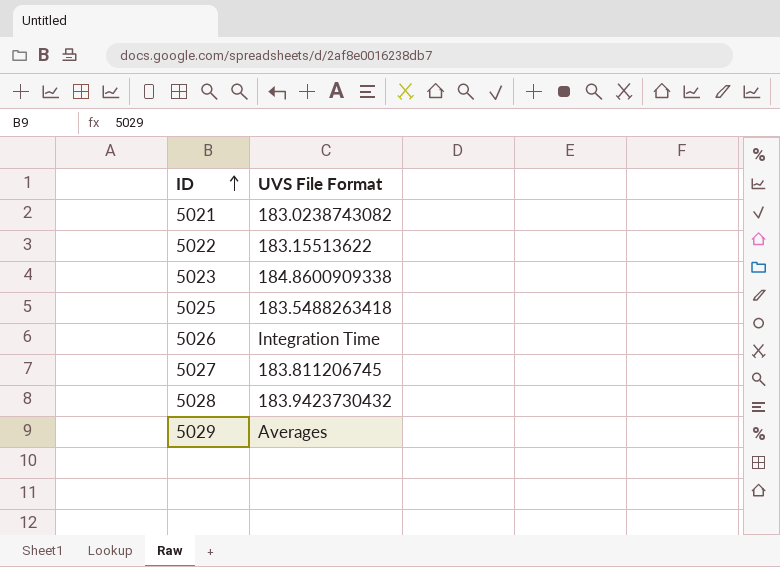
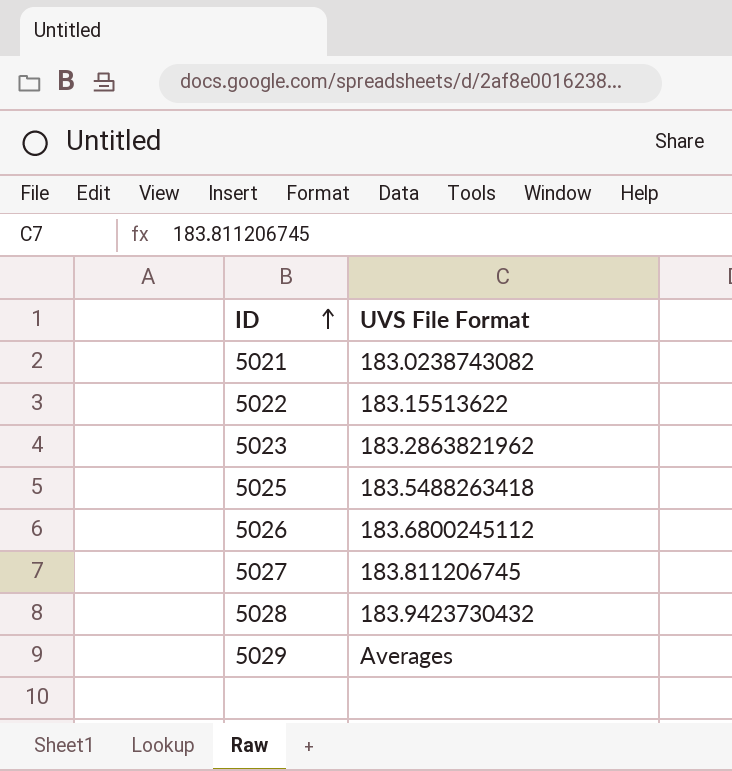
5023 | UVS File Format: 184.8600909338 -> 183.2863821962
5026 | UVS File Format: Integration Time -> 183.6800245112

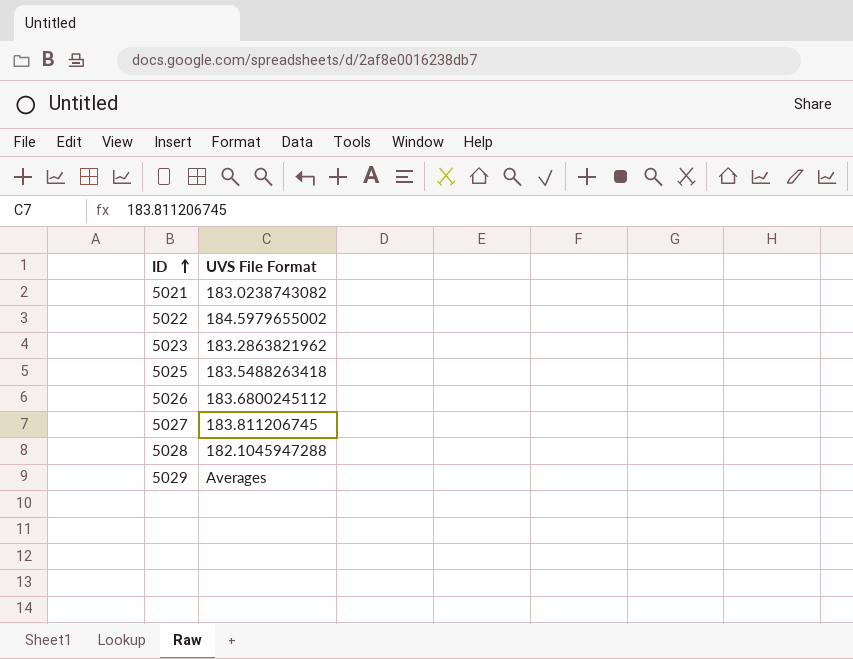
5022 | UVS File Format: 183.15513622 -> 184.5979655002
5028 | UVS File Format: 183.9423730432 -> 182.1045947288

